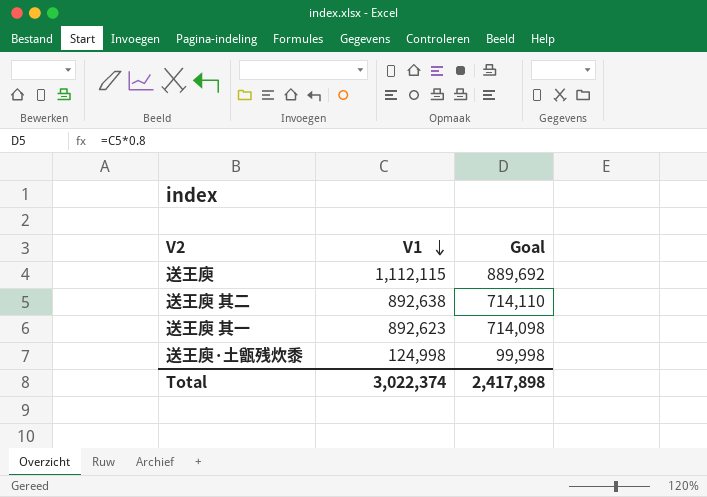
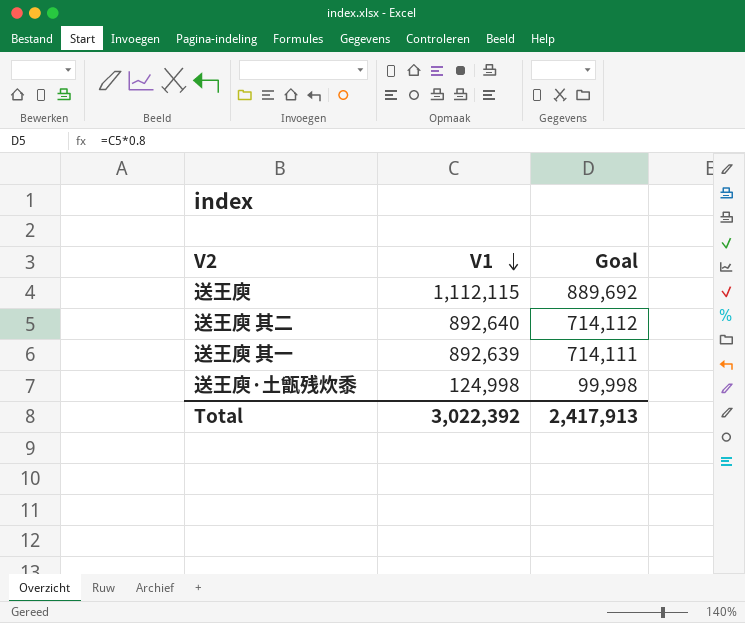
送王庾 其二 | V1: 892,638 -> 892,640
送王庾 其二 | Goal: 714,110 -> 714,112
送王庾 其一 | V1: 892,623 -> 892,639
送王庾 其一 | Goal: 714,098 -> 714,111
Total | V1: 3,022,374 -> 3,022,392
Total | Goal: 2,417,898 -> 2,417,913

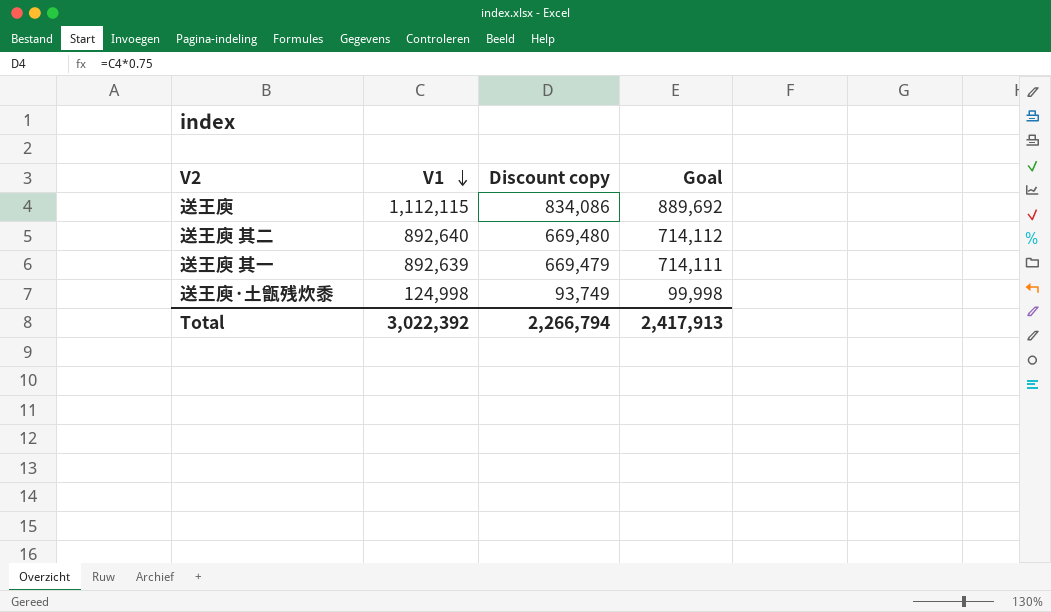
column Discount copy | formula: none -> [V1] * 0.75

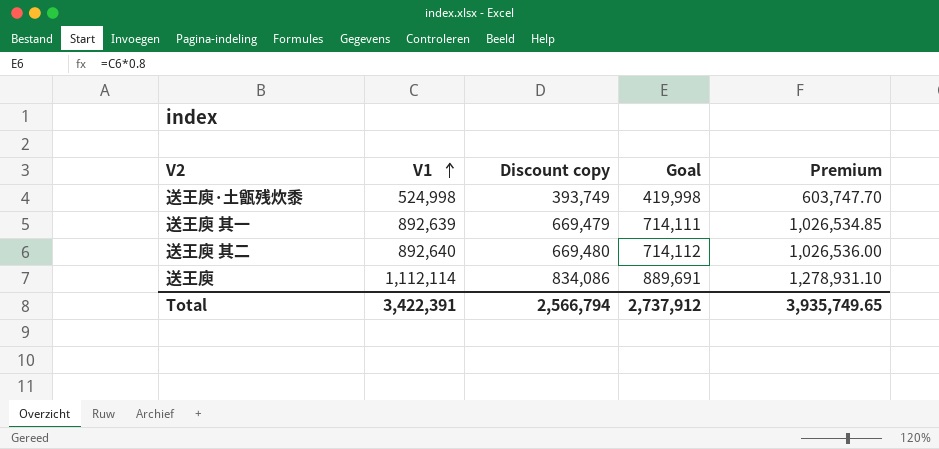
row order: V1 descending -> V1 ascending
column Premium | formula: none -> [V1] * 1.15
送王庾·土甑残炊黍 | V1: 124,998 -> 524,998
送王庾·土甑残炊黍 | Discount copy: 93,749 -> 393,749
送王庾·土甑残炊黍 | Goal: 99,998 -> 419,998
送王庾 | V1: 1,112,115 -> 1,112,114
送王庾 | Goal: 889,692 -> 889,691
Total | V1: 3,022,392 -> 3,422,391
Total | Discount copy: 2,266,794 -> 2,566,794
Total | Goal: 2,417,913 -> 2,737,912

